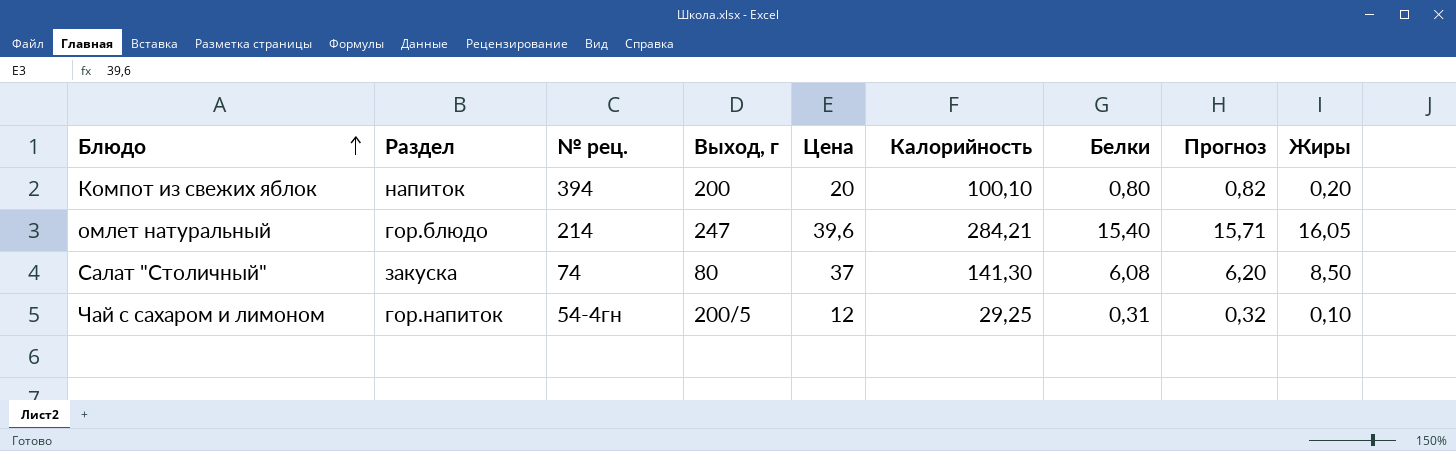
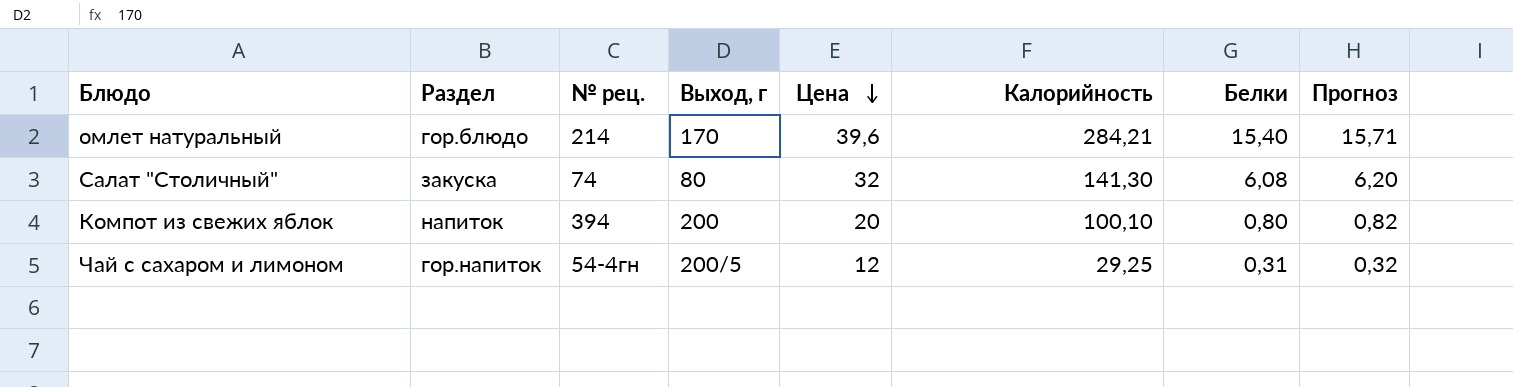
row order: Блюдо ascending -> Цена descending
column Жиры | position: 9 -> none
омлет натуральный | Выход, г: 247 -> 170
Салат "Столичный" | Цена: 37 -> 32

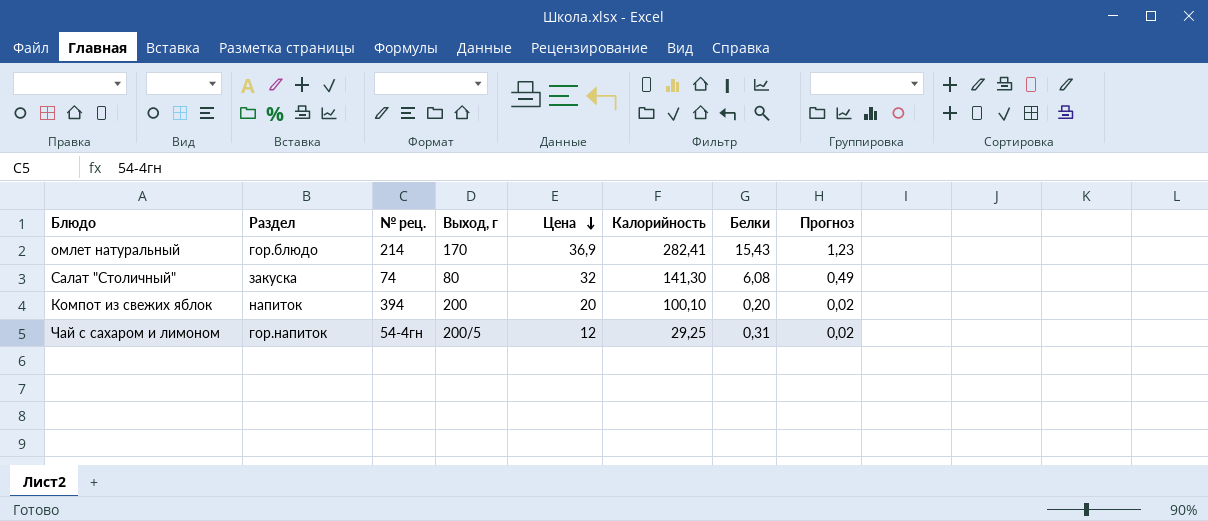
column Прогноз | formula: [Белки] * 1,02 -> [Белки] * 0,08
омлет натуральный | Цена: 39,6 -> 36,9
омлет натуральный | Калорийность: 284,21 -> 282,41
омлет натуральный | Белки: 15,40 -> 15,43
Компот из свежих яблок | Белки: 0,80 -> 0,20

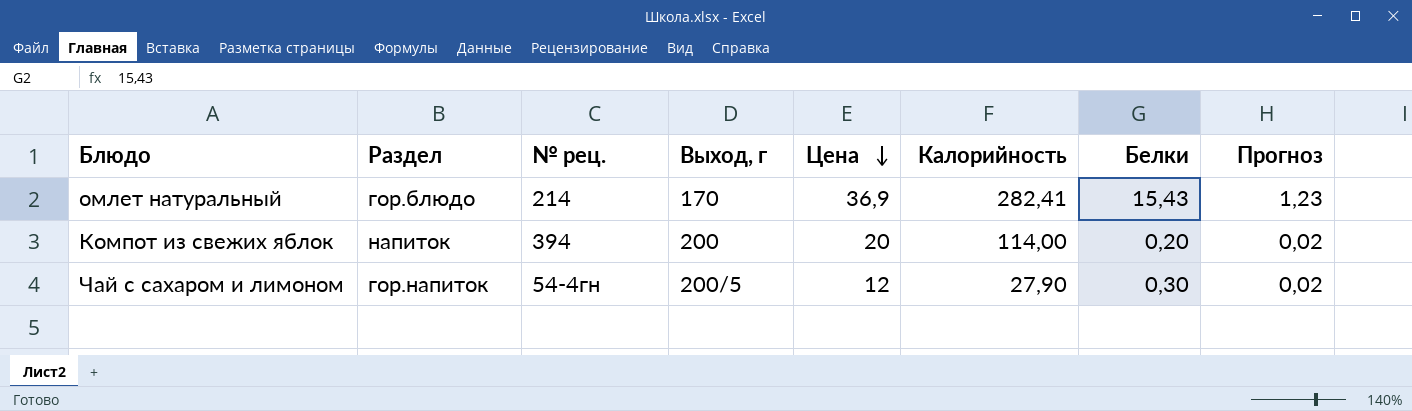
row Салат "Столичный": закуска | 74 | 80 | 32 | 141,30 | 6,08 | 0,49 -> none
Компот из свежих яблок | Калорийность: 100,10 -> 114,00
Чай с сахаром и лимоном | Калорийность: 29,25 -> 27,90
Чай с сахаром и лимоном | Белки: 0,31 -> 0,30

